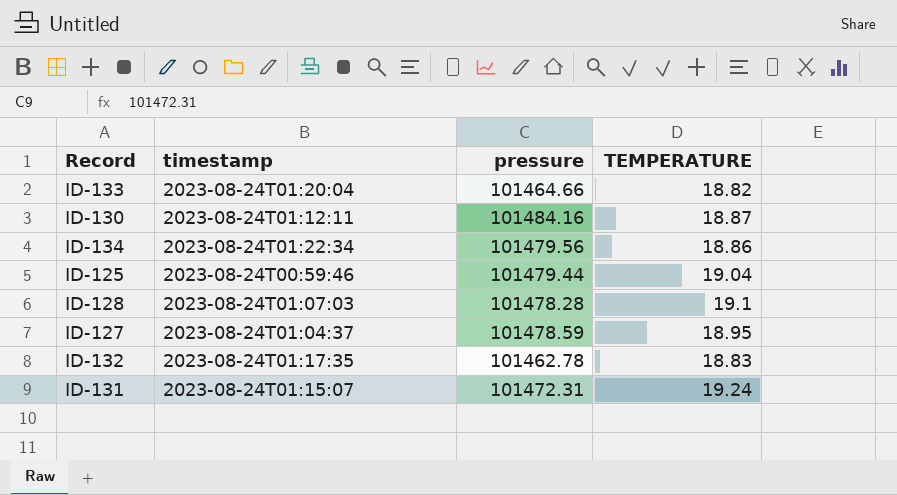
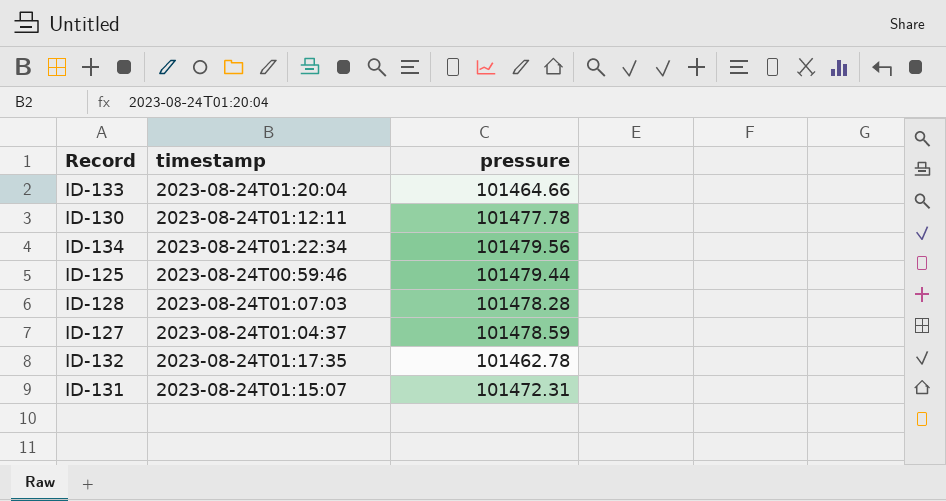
column TEMPERATURE | position: 4 -> none
ID-130 | pressure: 101484.16 -> 101477.78

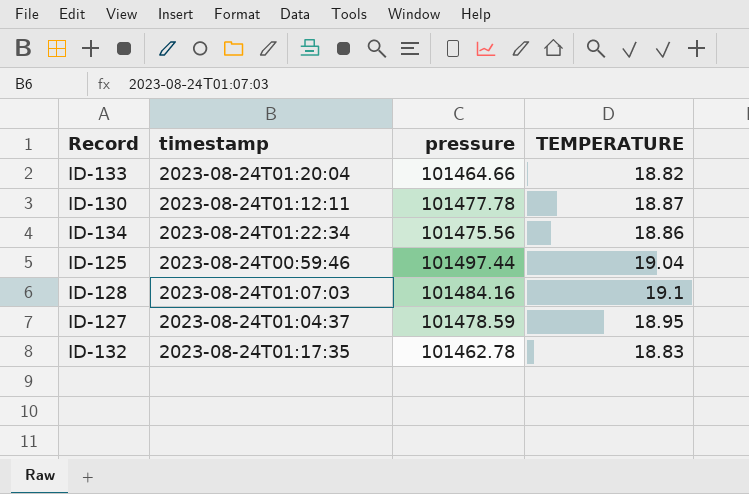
column TEMPERATURE | position: none -> 4
row ID-131: 2023-08-24T01:15:07 | 101472.31 -> none
ID-134 | pressure: 101479.56 -> 101475.56
ID-125 | pressure: 101479.44 -> 101497.44
ID-128 | pressure: 101478.28 -> 101484.16

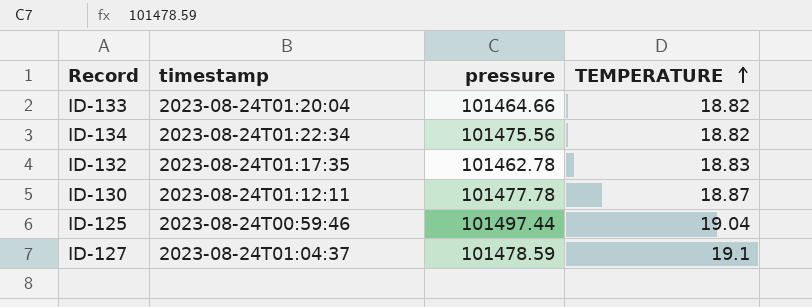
row order: none -> TEMPERATURE ascending
row ID-128: 2023-08-24T01:07:03 | 101484.16 | 19.1 -> none
ID-134 | TEMPERATURE: 18.86 -> 18.82
ID-127 | TEMPERATURE: 18.95 -> 19.1

